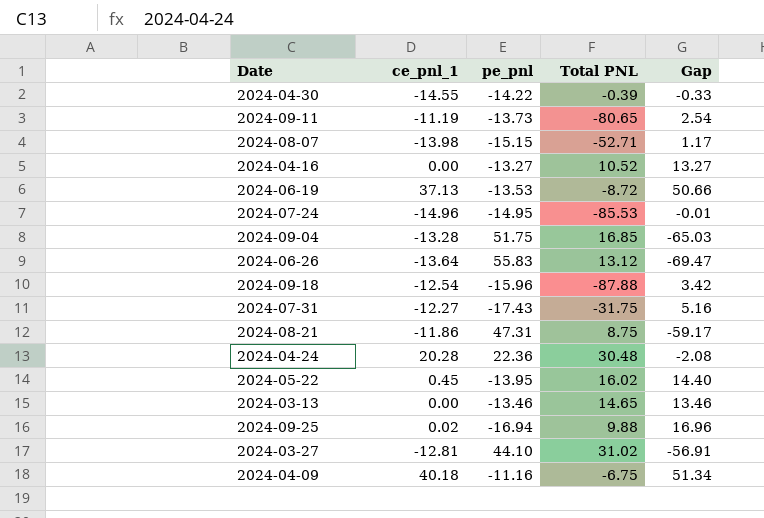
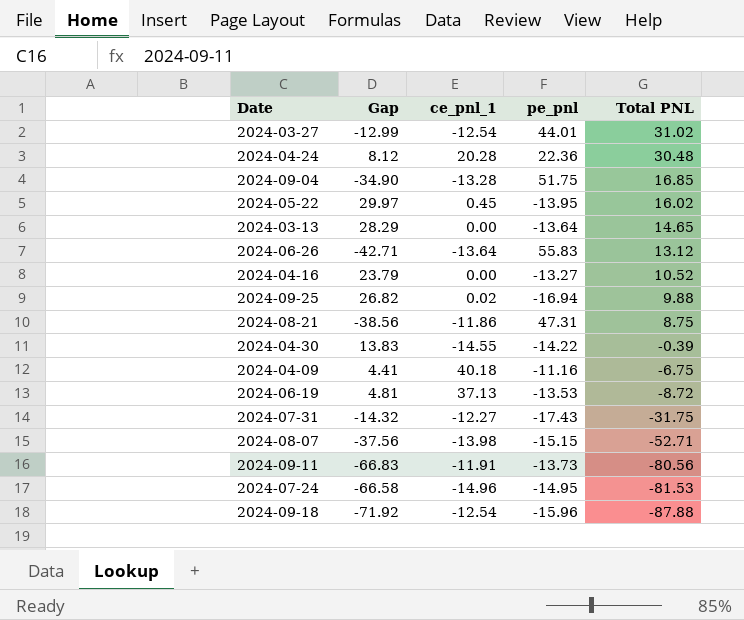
row order: none -> Total PNL descending
column Gap | formula: [ce_pnl_1] - [pe_pnl] -> [Total PNL] - [pe_pnl]
column Gap | position: 5 -> 2
2024-03-27 | ce_pnl_1: -12.81 -> -12.54
2024-03-27 | pe_pnl: 44.10 -> 44.01
2024-03-13 | pe_pnl: -13.46 -> -13.64
2024-09-11 | ce_pnl_1: -11.19 -> -11.91
2024-09-11 | Total PNL: -80.65 -> -80.56
2024-07-24 | Total PNL: -85.53 -> -81.53

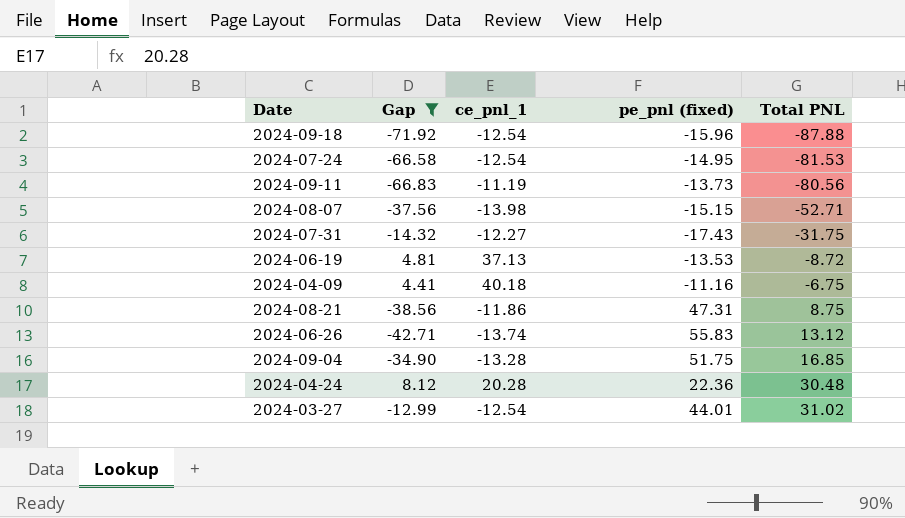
filter: none -> Gap <= 8.12
row order: Total PNL descending -> Total PNL ascending
column name: pe_pnl -> pe_pnl (fixed)
2024-07-24 | ce_pnl_1: -14.96 -> -12.54
2024-09-11 | ce_pnl_1: -11.91 -> -11.19
2024-06-26 | ce_pnl_1: -13.64 -> -13.74

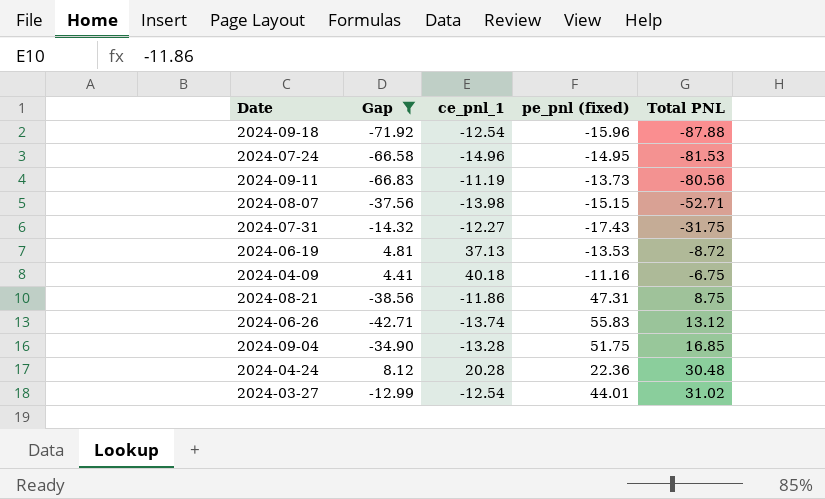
2024-07-24 | ce_pnl_1: -12.54 -> -14.96

